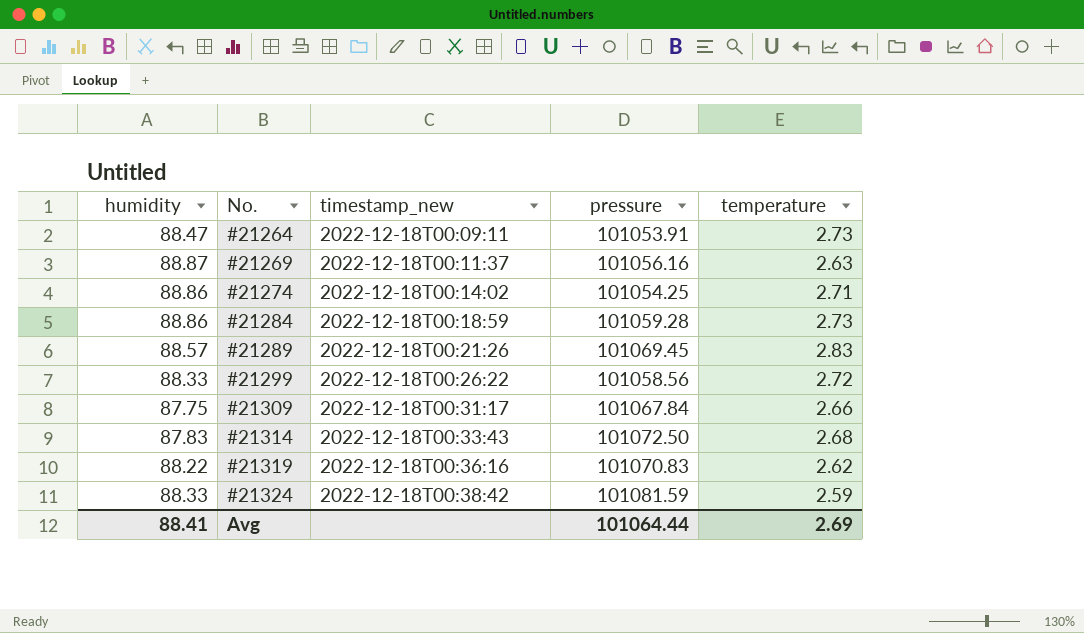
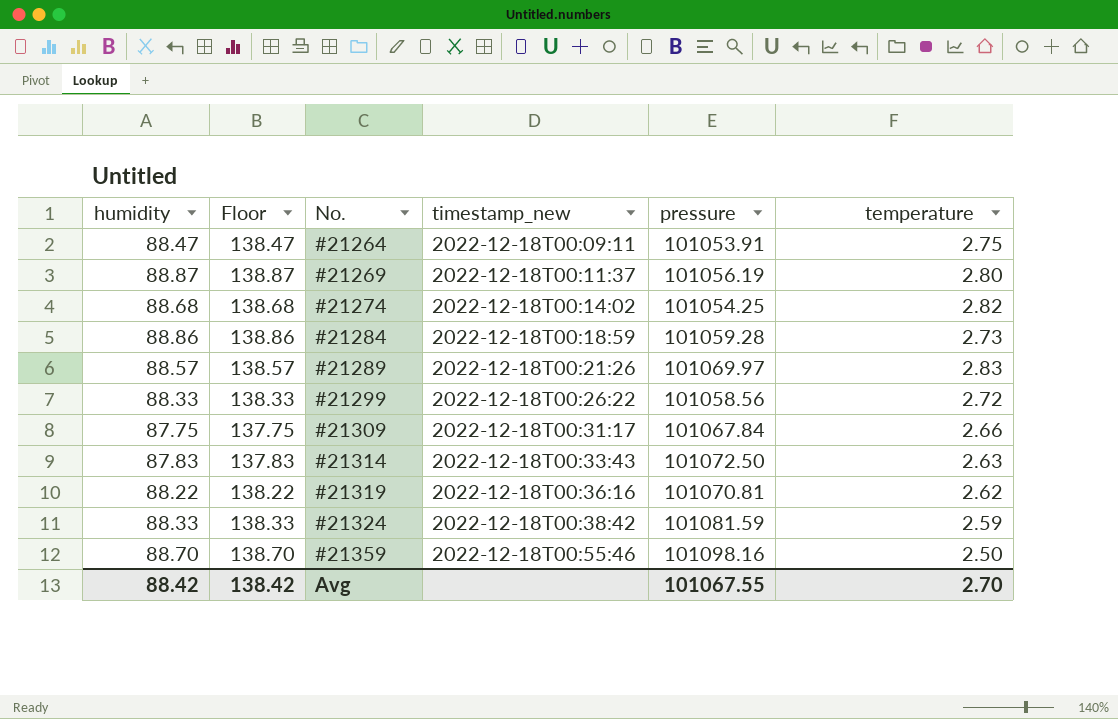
column Floor | formula: none -> [humidity] + 50
#21264 | temperature: 2.73 -> 2.75
#21269 | pressure: 101056.16 -> 101056.19
#21269 | temperature: 2.63 -> 2.80
#21274 | humidity: 88.86 -> 88.68
#21274 | temperature: 2.71 -> 2.82
#21289 | pressure: 101069.45 -> 101069.97
#21314 | temperature: 2.68 -> 2.63
#21319 | pressure: 101070.83 -> 101070.81
row #21359: none -> 88.70 | 138.70 | 2022-12-18T00:55:46 | 101098.16 | 2.50
Avg | humidity: 88.41 -> 88.42
Avg | pressure: 101064.44 -> 101067.55
Avg | temperature: 2.69 -> 2.70

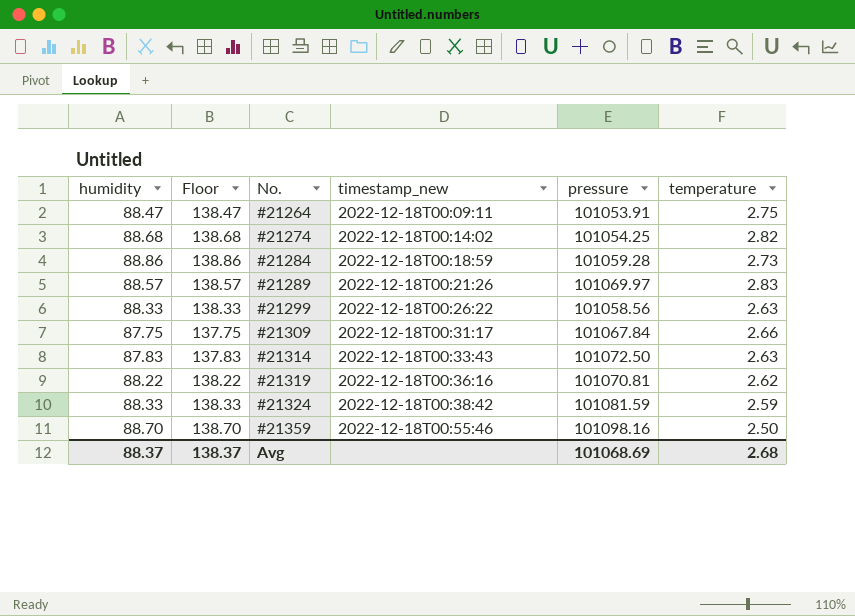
row #21269: 88.87 | 138.87 | 2022-12-18T00:11:37 | 101056.19 | 2.80 -> none
#21299 | temperature: 2.72 -> 2.63
Avg | humidity: 88.42 -> 88.37
Avg | Floor: 138.42 -> 138.37
Avg | pressure: 101067.55 -> 101068.69
Avg | temperature: 2.70 -> 2.68

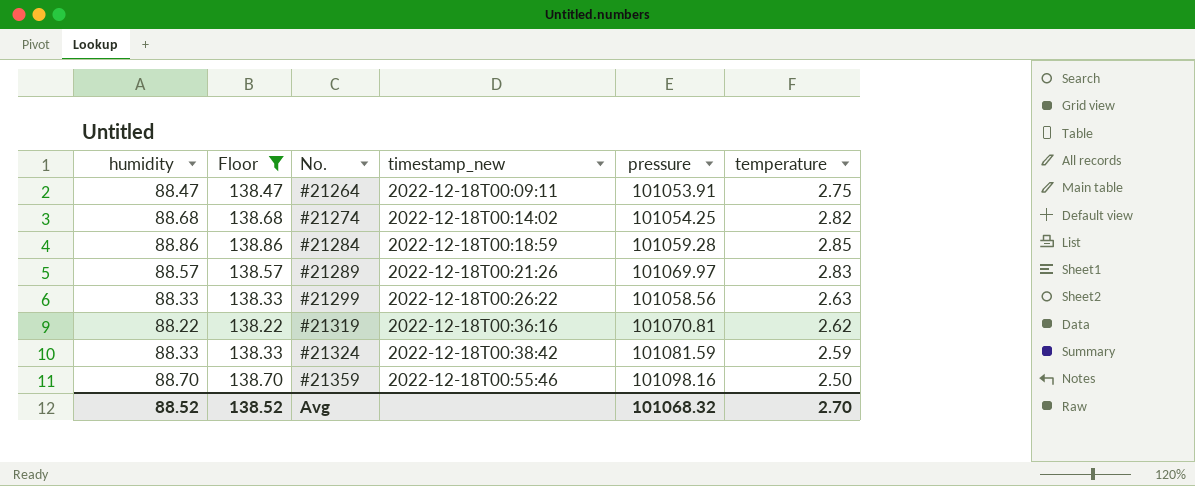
filter: none -> Floor >= 138.22
#21284 | temperature: 2.73 -> 2.85
Avg | humidity: 88.37 -> 88.52
Avg | Floor: 138.37 -> 138.52
Avg | pressure: 101068.69 -> 101068.32
Avg | temperature: 2.68 -> 2.70

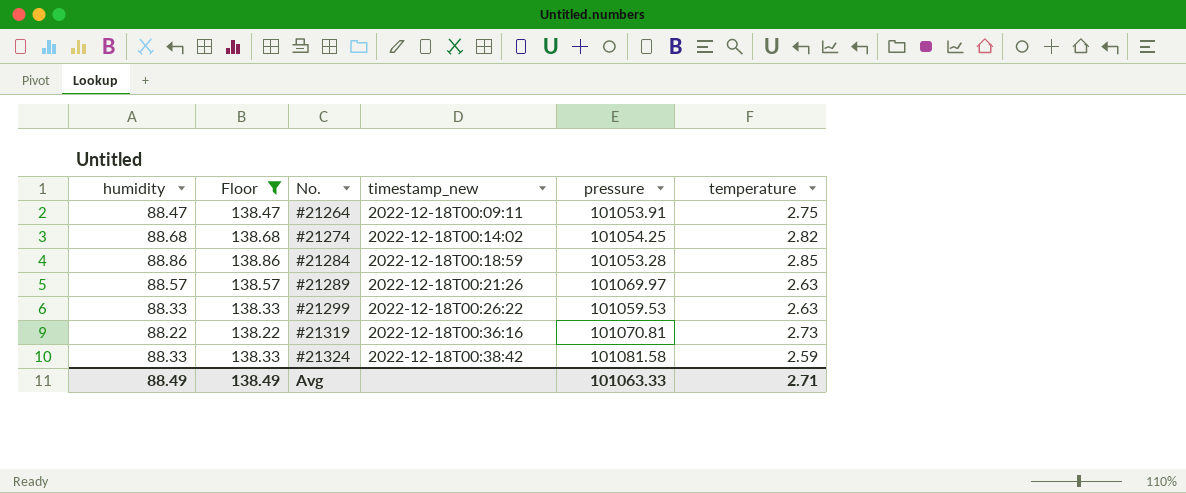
row #21359: 88.70 | 138.70 | 2022-12-18T00:55:46 | 101098.16 | 2.50 -> none
#21284 | pressure: 101059.28 -> 101053.28
#21289 | temperature: 2.83 -> 2.63
#21299 | pressure: 101058.56 -> 101059.53
#21319 | temperature: 2.62 -> 2.73
#21324 | pressure: 101081.59 -> 101081.58
Avg | humidity: 88.52 -> 88.49
Avg | Floor: 138.52 -> 138.49
Avg | pressure: 101068.32 -> 101063.33
Avg | temperature: 2.70 -> 2.71

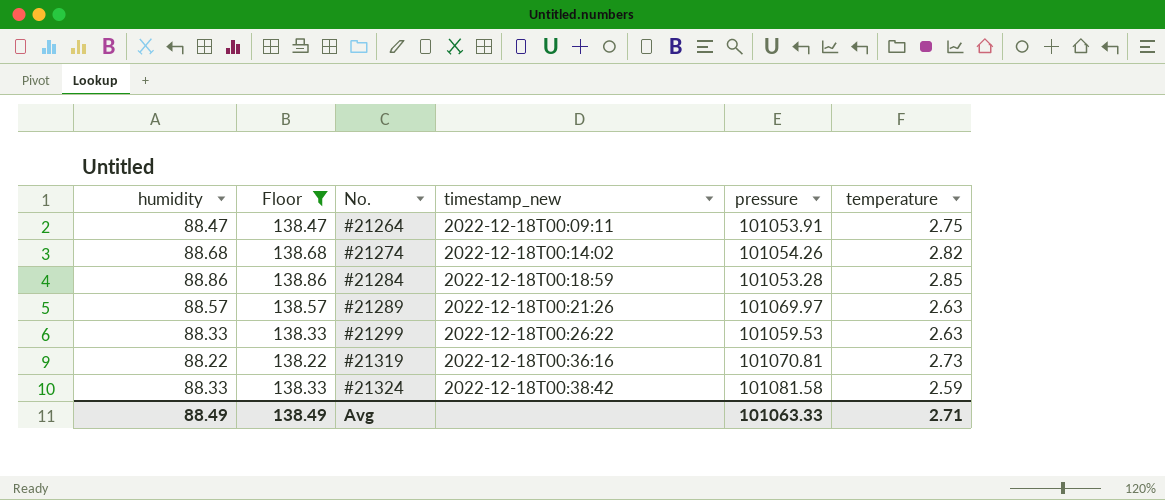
#21274 | pressure: 101054.25 -> 101054.26

